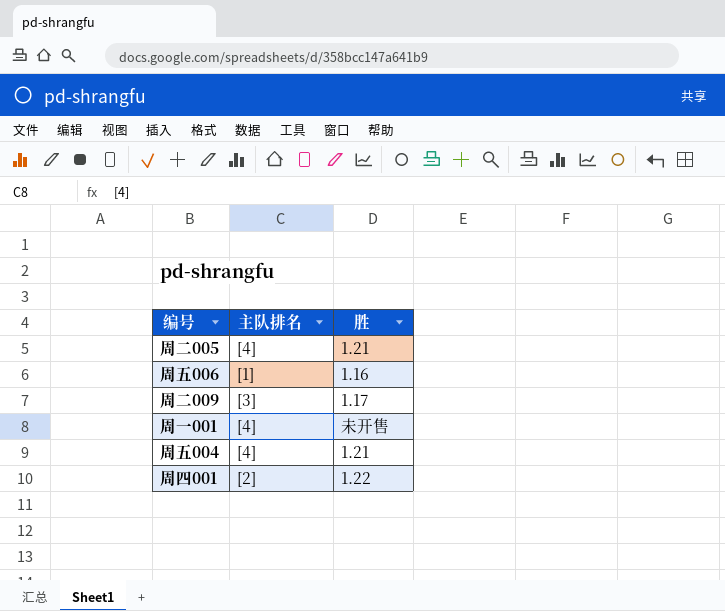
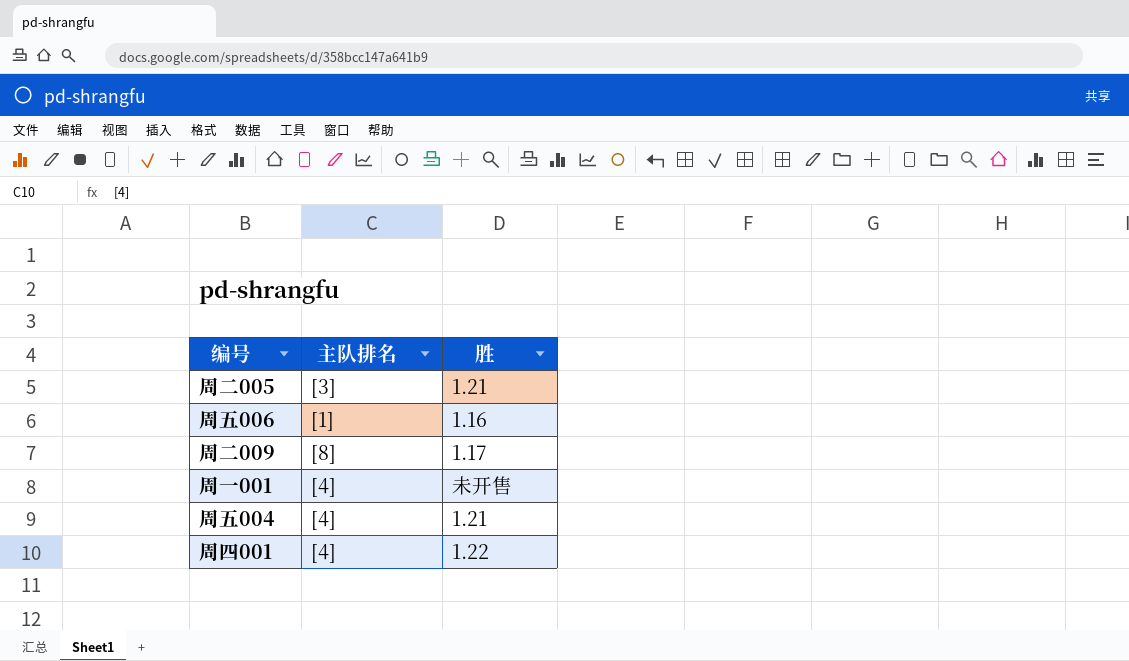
周二005 | 主队排名: [4] -> [3]
周二009 | 主队排名: [3] -> [8]
周四001 | 主队排名: [2] -> [4]

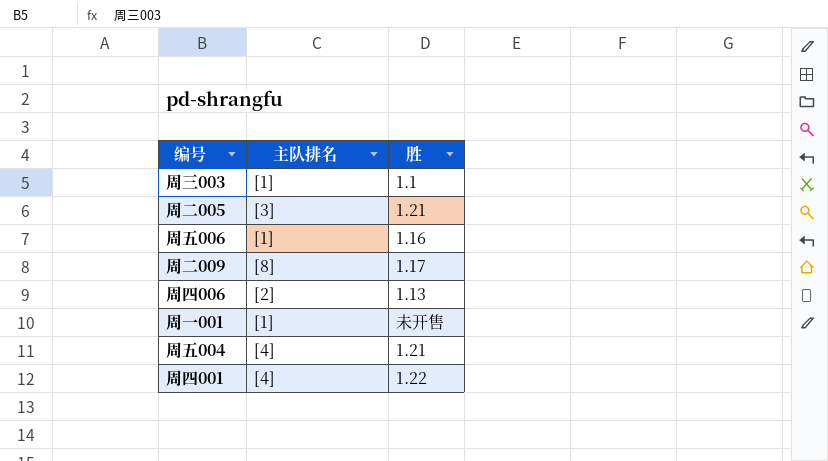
row 周三003: none -> [1] | 1.1
row 周四006: none -> [2] | 1.13
周一001 | 主队排名: [4] -> [1]

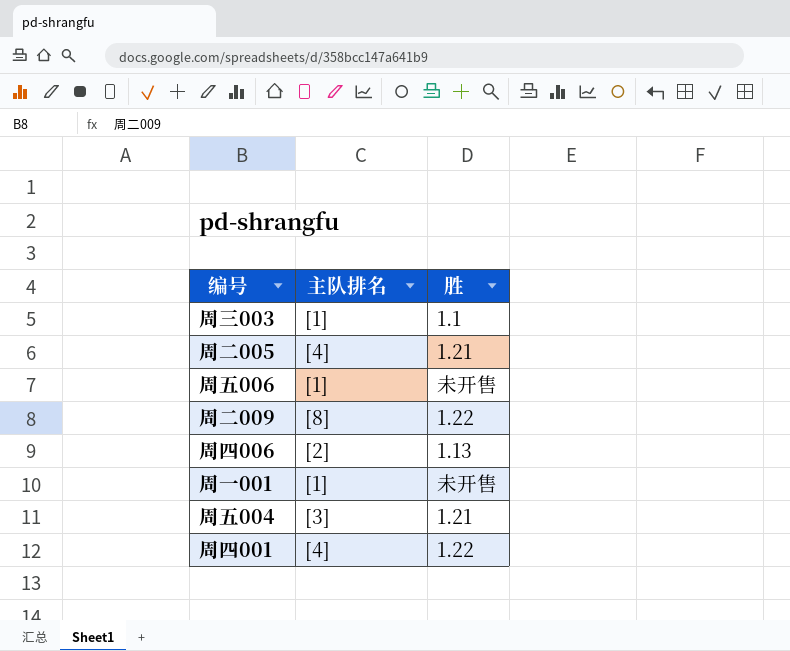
周二005 | 主队排名: [3] -> [4]
周五006 | 胜: 1.16 -> 未开售
周二009 | 胜: 1.17 -> 1.22
周五004 | 主队排名: [4] -> [3]

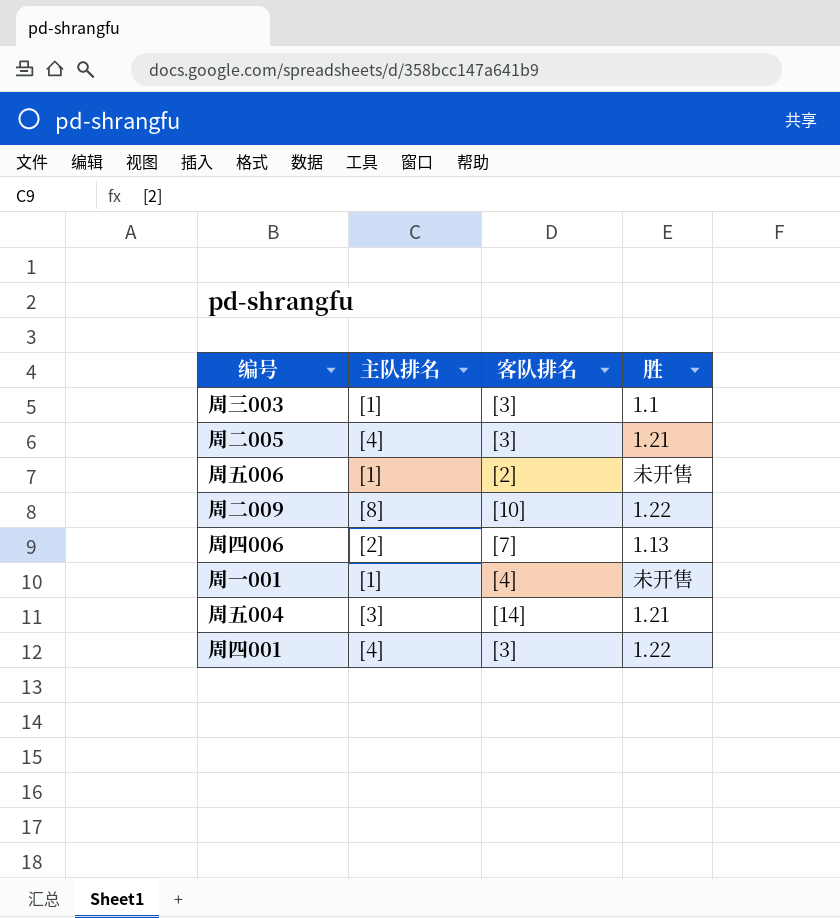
column 客队排名 | position: none -> 3

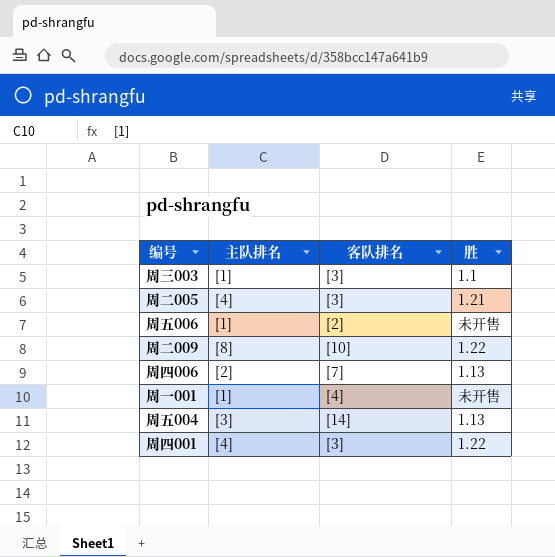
周五004 | 胜: 1.21 -> 1.13

